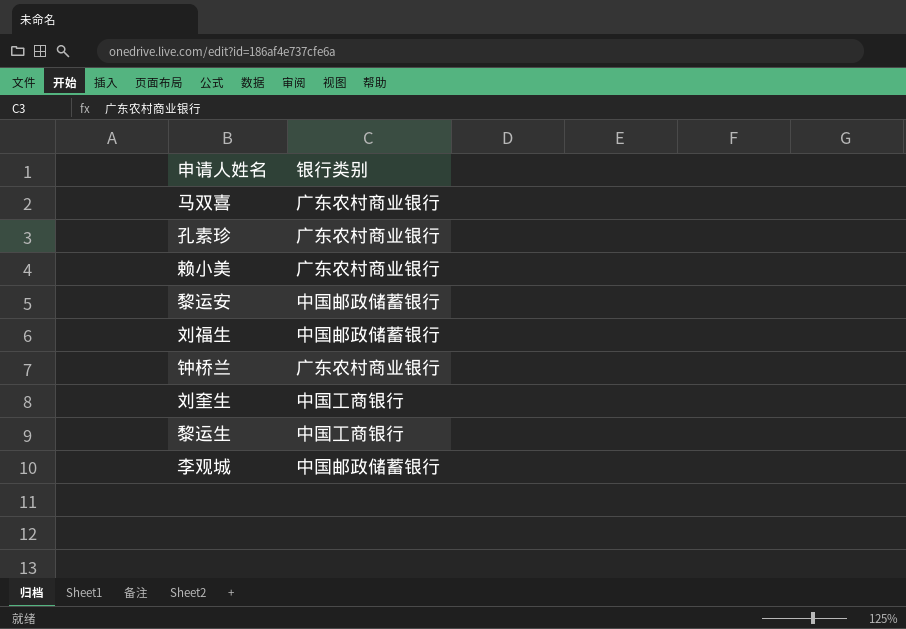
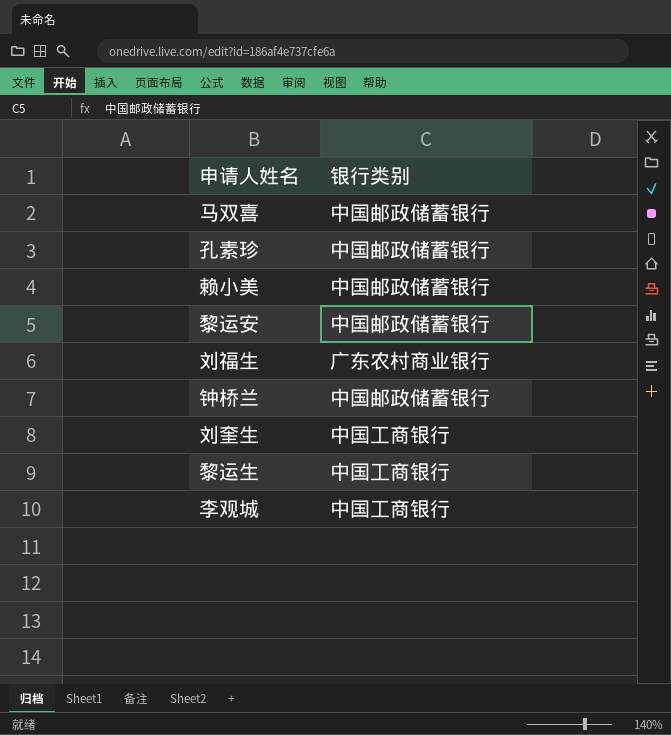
马双喜 | 银行类别: 广东农村商业银行 -> 中国邮政储蓄银行
孔素珍 | 银行类别: 广东农村商业银行 -> 中国邮政储蓄银行
赖小美 | 银行类别: 广东农村商业银行 -> 中国邮政储蓄银行
刘福生 | 银行类别: 中国邮政储蓄银行 -> 广东农村商业银行
钟桥兰 | 银行类别: 广东农村商业银行 -> 中国邮政储蓄银行
李观城 | 银行类别: 中国邮政储蓄银行 -> 中国工商银行

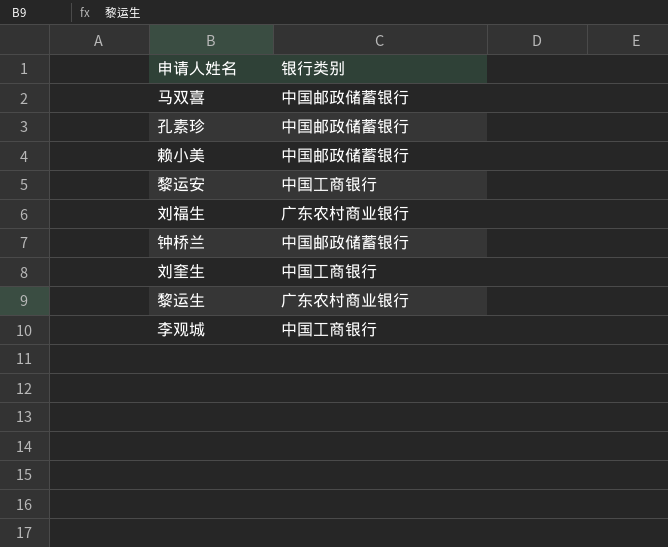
黎运安 | 银行类别: 中国邮政储蓄银行 -> 中国工商银行
黎运生 | 银行类别: 中国工商银行 -> 广东农村商业银行

